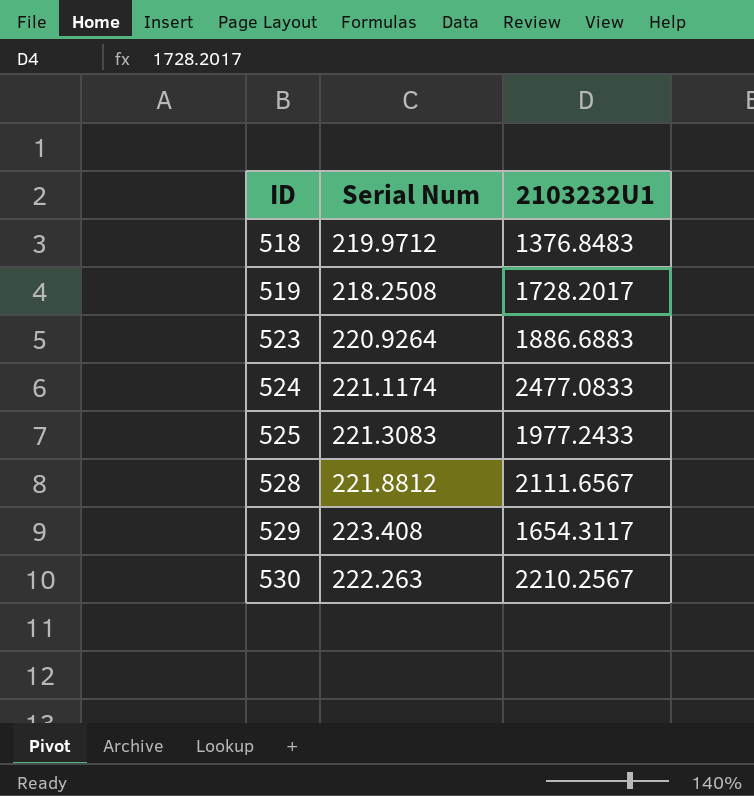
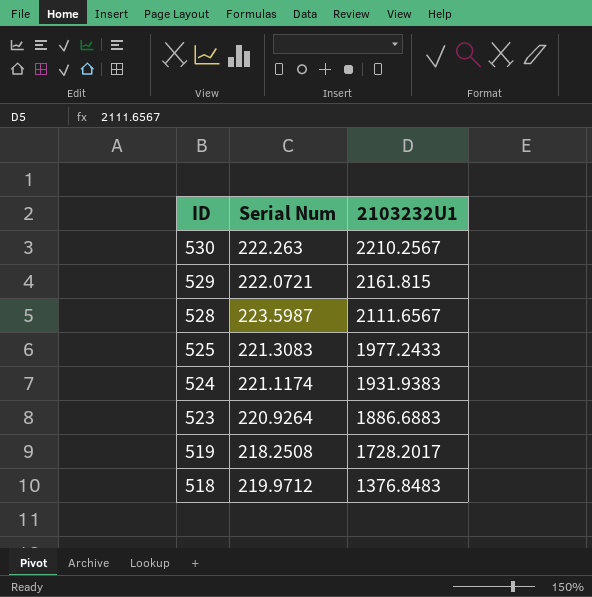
row order: ID ascending -> ID descending
529 | Serial Num: 223.408 -> 222.0721
529 | 2103232U1: 1654.3117 -> 2161.815
528 | Serial Num: 221.8812 -> 223.5987
524 | 2103232U1: 2477.0833 -> 1931.9383

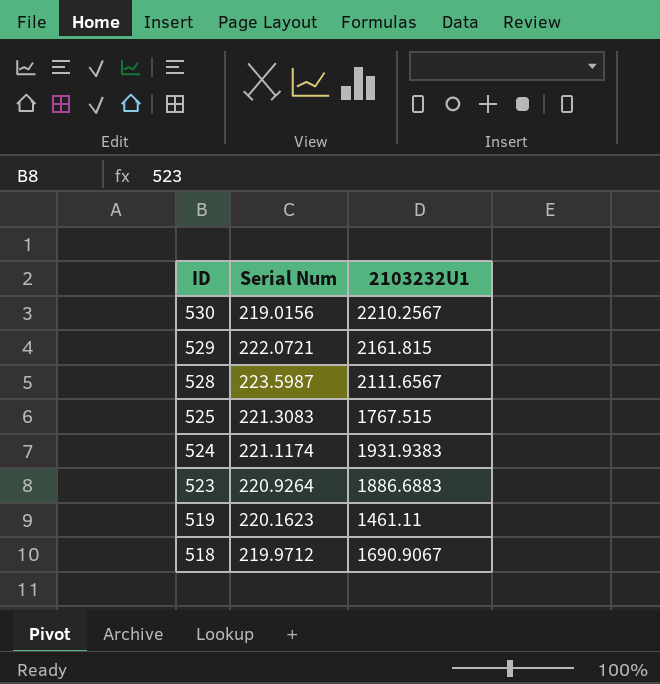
530 | Serial Num: 222.263 -> 219.0156
525 | 2103232U1: 1977.2433 -> 1767.515
519 | Serial Num: 218.2508 -> 220.1623
519 | 2103232U1: 1728.2017 -> 1461.11
518 | 2103232U1: 1376.8483 -> 1690.9067

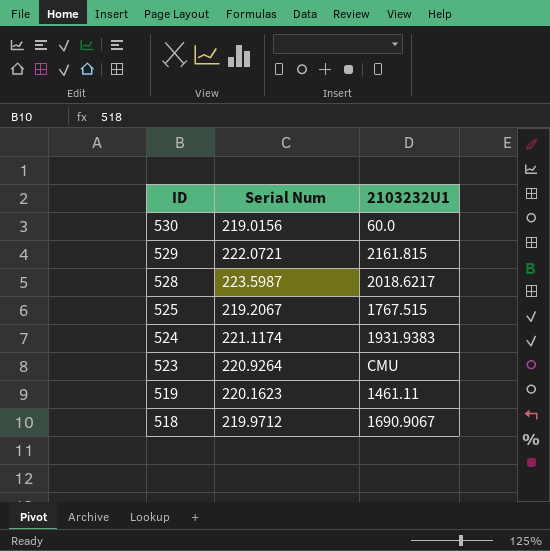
530 | 2103232U1: 2210.2567 -> 60.0
528 | 2103232U1: 2111.6567 -> 2018.6217
525 | Serial Num: 221.3083 -> 219.2067
523 | 2103232U1: 1886.6883 -> CMU

